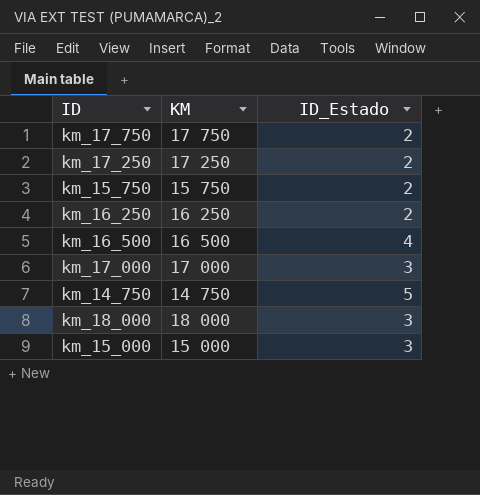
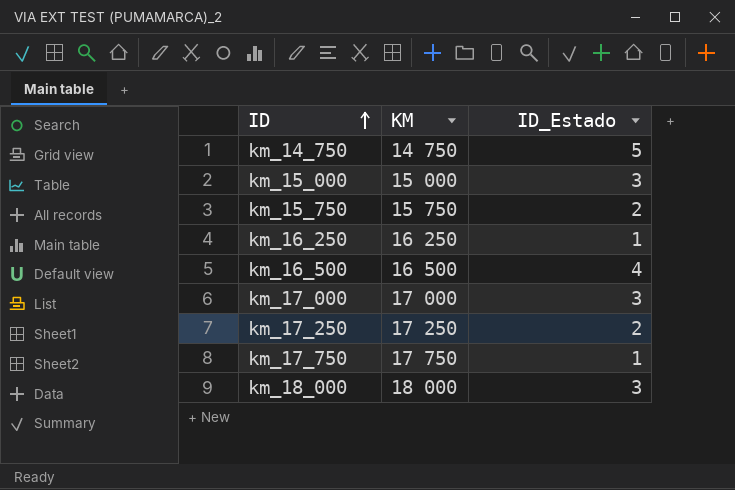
row order: none -> ID ascending
km_16_250 | ID_Estado: 2 -> 1
km_17_750 | ID_Estado: 2 -> 1

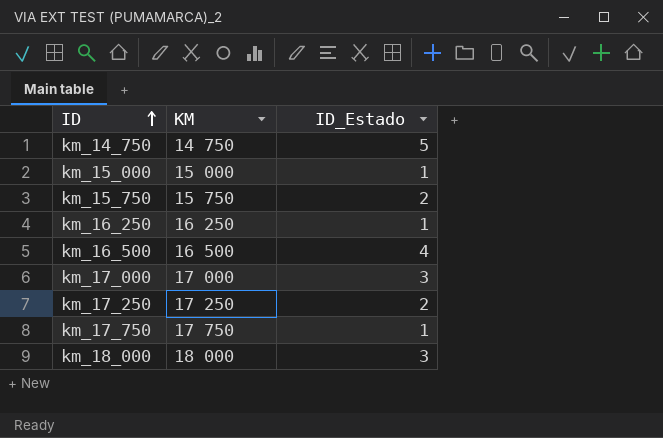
km_15_000 | ID_Estado: 3 -> 1

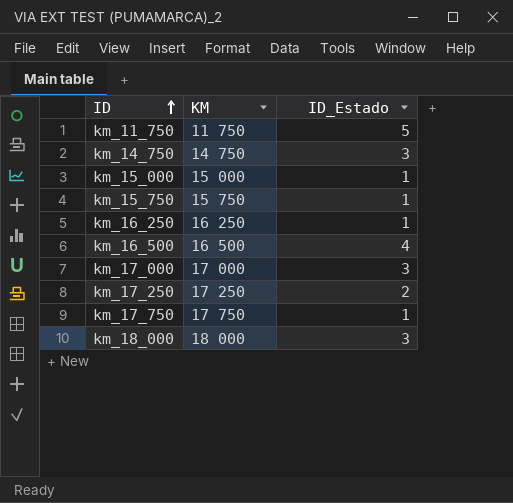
row km_11_750: none -> 11 750 | 5
km_14_750 | ID_Estado: 5 -> 3
km_15_750 | ID_Estado: 2 -> 1

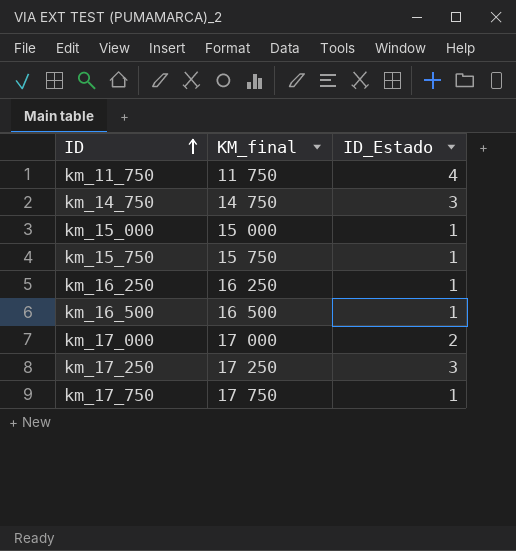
column name: KM -> KM_final
row km_18_000: 18 000 | 3 -> none
km_11_750 | ID_Estado: 5 -> 4
km_16_500 | ID_Estado: 4 -> 1
km_17_000 | ID_Estado: 3 -> 2
km_17_250 | ID_Estado: 2 -> 3

